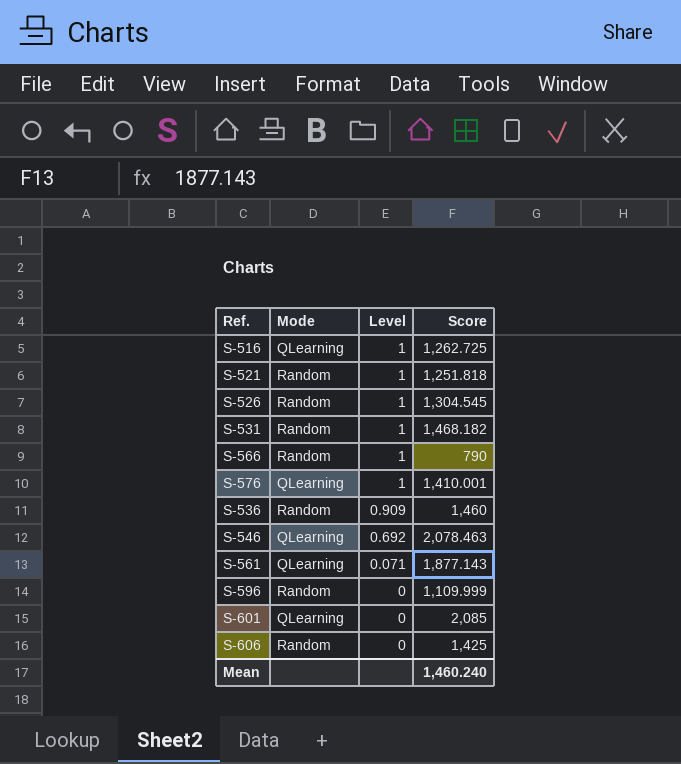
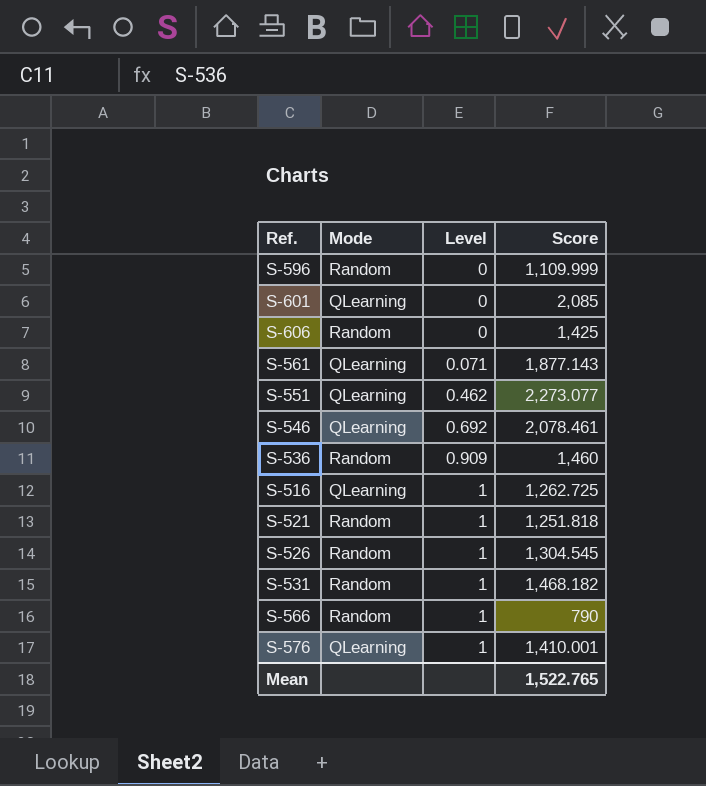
row order: Level descending -> Level ascending
row S-551: none -> QLearning | 0.462 | 2,273.077
S-546 | Score: 2,078.463 -> 2,078.461
Mean | Score: 1,460.240 -> 1,522.765

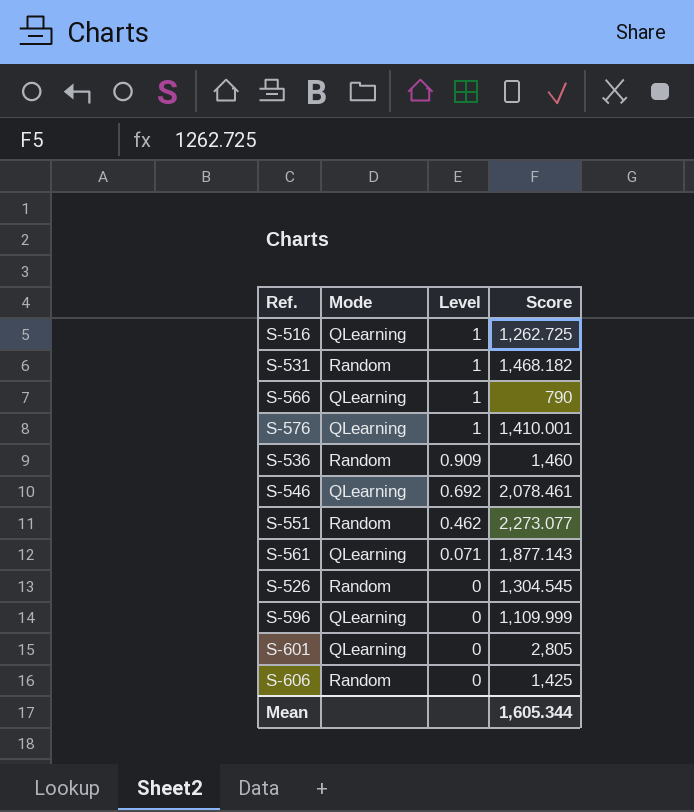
row order: Level ascending -> Level descending
row S-521: Random | 1 | 1,251.818 -> none
S-566 | Mode: Random -> QLearning
S-551 | Mode: QLearning -> Random
S-526 | Level: 1 -> 0
S-596 | Mode: Random -> QLearning
S-601 | Score: 2,085 -> 2,805
Mean | Score: 1,522.765 -> 1,605.344

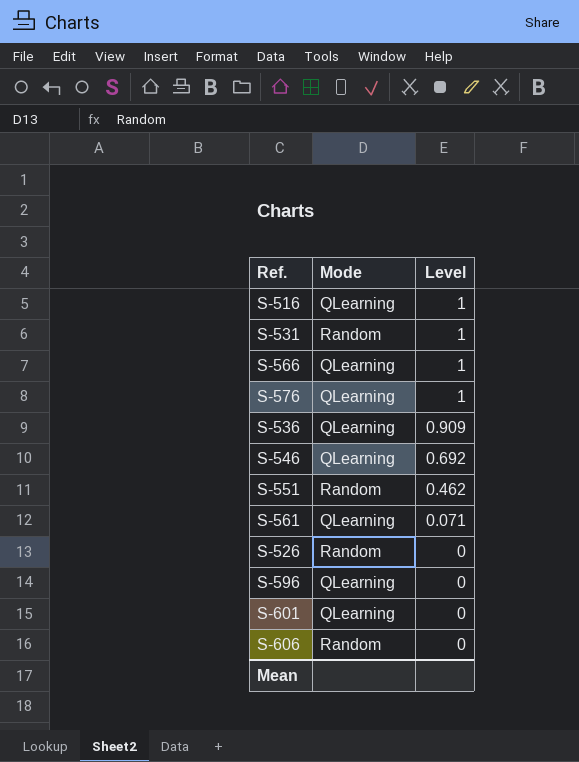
column Score | position: 4 -> none
S-536 | Mode: Random -> QLearning

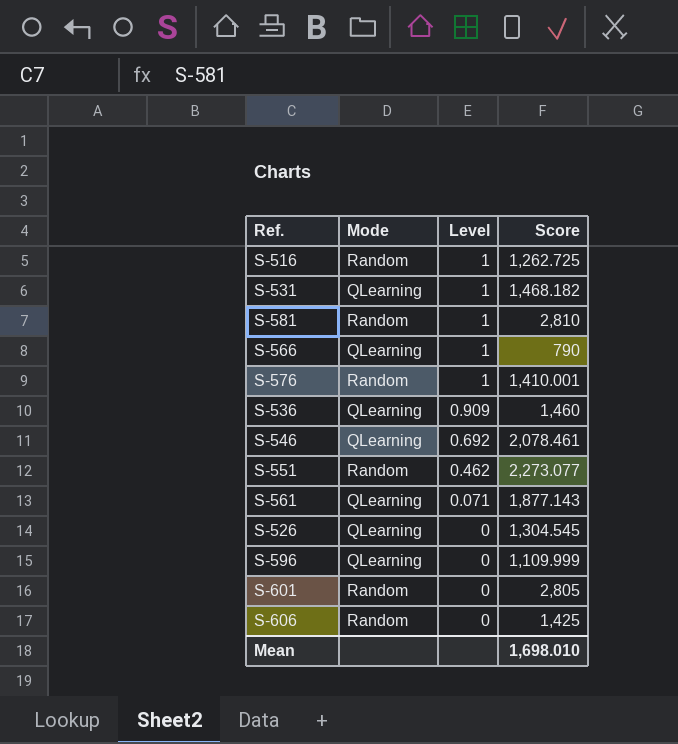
column Score | position: none -> 4
S-516 | Mode: QLearning -> Random
S-531 | Mode: Random -> QLearning
row S-581: none -> Random | 1 | 2,810
S-576 | Mode: QLearning -> Random
S-526 | Mode: Random -> QLearning
S-601 | Mode: QLearning -> Random

